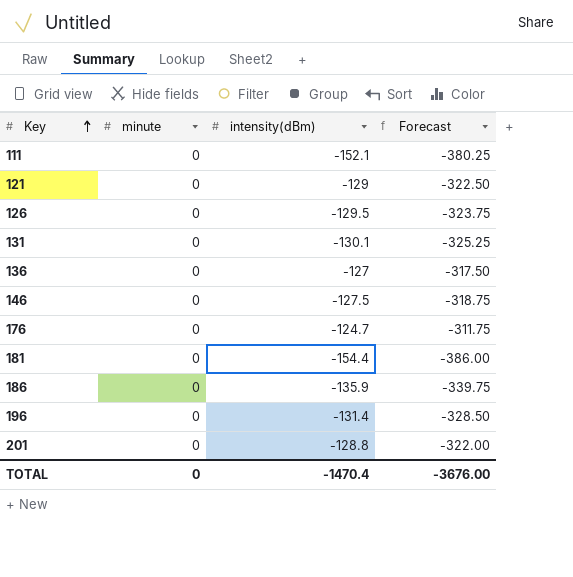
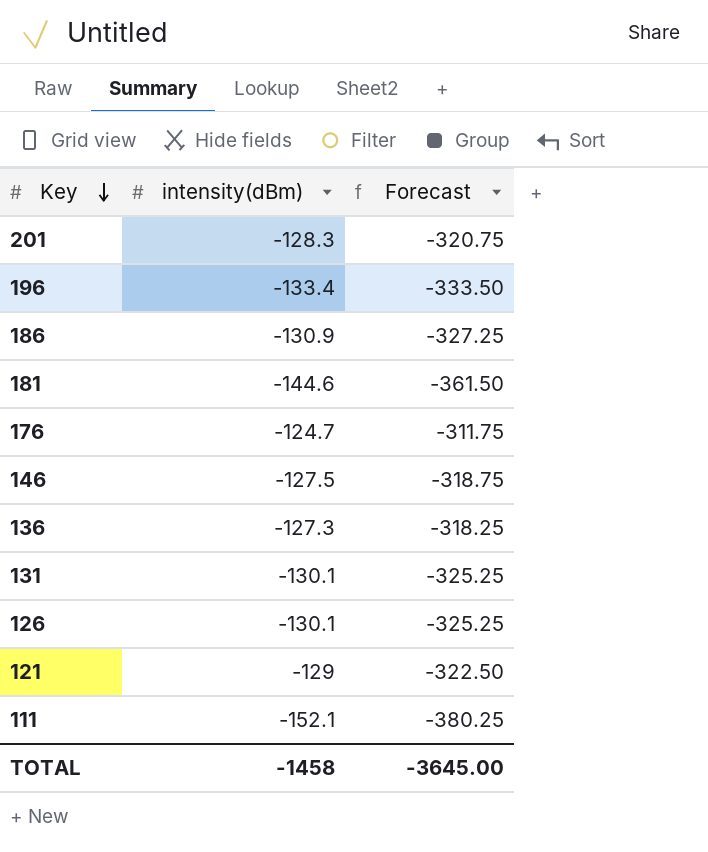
row order: Key ascending -> Key descending
column minute | position: 2 -> none
201 | intensity(dBm): -128.8 -> -128.3
201 | Forecast: -322.00 -> -320.75
196 | intensity(dBm): -131.4 -> -133.4
196 | Forecast: -328.50 -> -333.50
186 | intensity(dBm): -135.9 -> -130.9
186 | Forecast: -339.75 -> -327.25
181 | intensity(dBm): -154.4 -> -144.6
181 | Forecast: -386.00 -> -361.50
136 | intensity(dBm): -127 -> -127.3
136 | Forecast: -317.50 -> -318.25
126 | intensity(dBm): -129.5 -> -130.1
126 | Forecast: -323.75 -> -325.25
TOTAL | intensity(dBm): -1470.4 -> -1458
TOTAL | Forecast: -3676.00 -> -3645.00

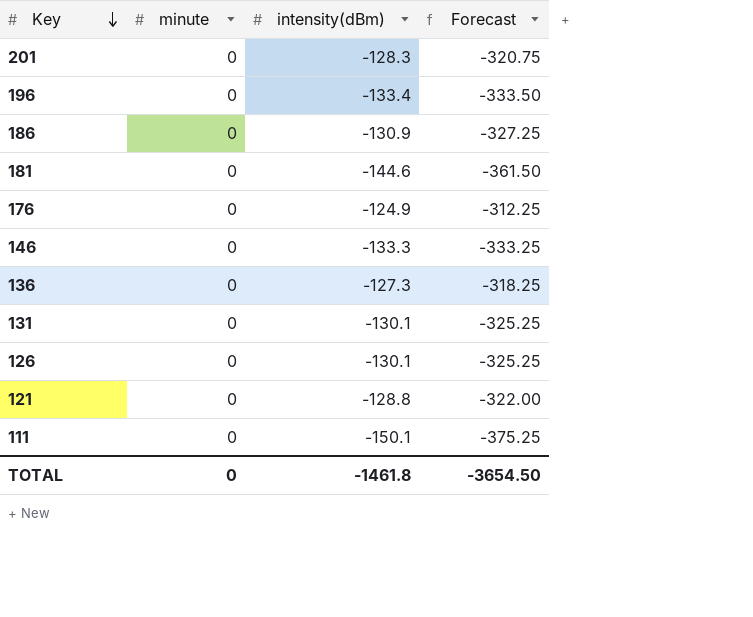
column minute | position: none -> 2
176 | intensity(dBm): -124.7 -> -124.9
176 | Forecast: -311.75 -> -312.25
146 | intensity(dBm): -127.5 -> -133.3
146 | Forecast: -318.75 -> -333.25
121 | intensity(dBm): -129 -> -128.8
121 | Forecast: -322.50 -> -322.00
111 | intensity(dBm): -152.1 -> -150.1
111 | Forecast: -380.25 -> -375.25
TOTAL | intensity(dBm): -1458 -> -1461.8
TOTAL | Forecast: -3645.00 -> -3654.50

